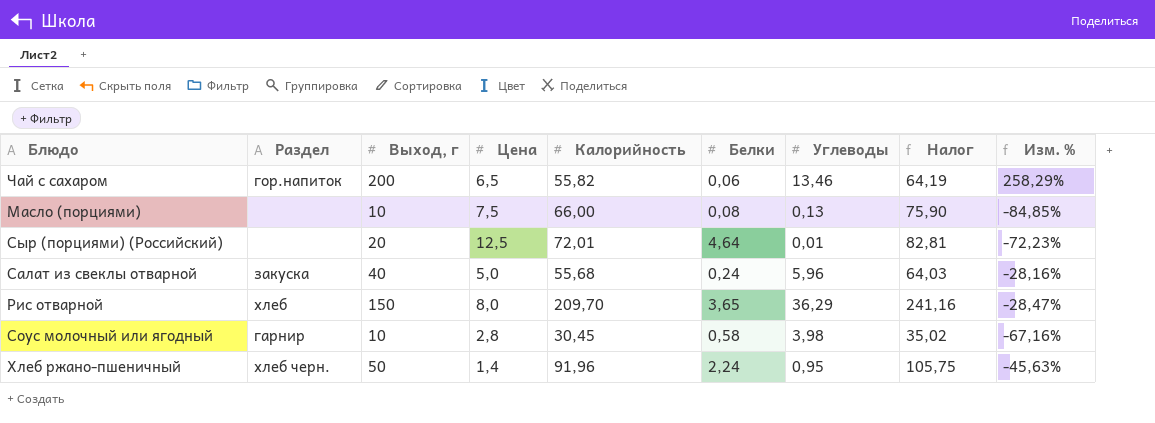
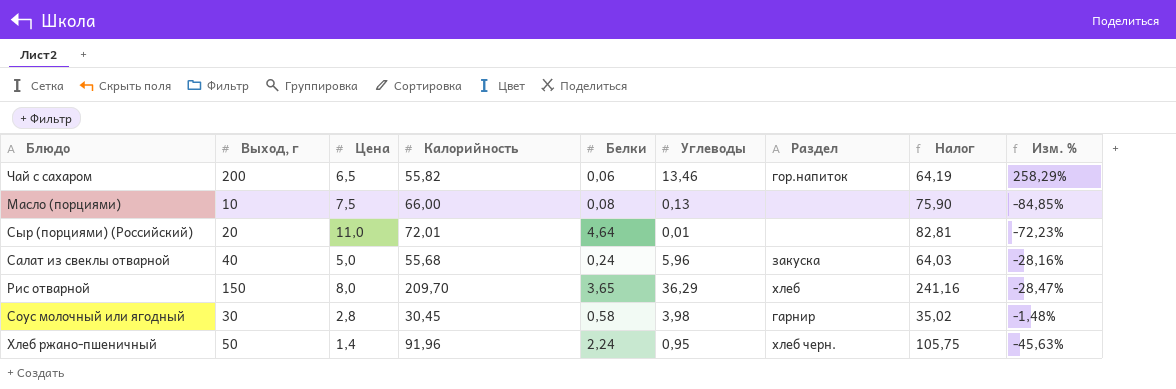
column Раздел | position: 2 -> 7
Сыр (порциями) (Российский) | Цена: 12,5 -> 11,0
Соус молочный или ягодный | Выход, г: 10 -> 30
Соус молочный или ягодный | Изм. %: -67,16% -> -1,48%

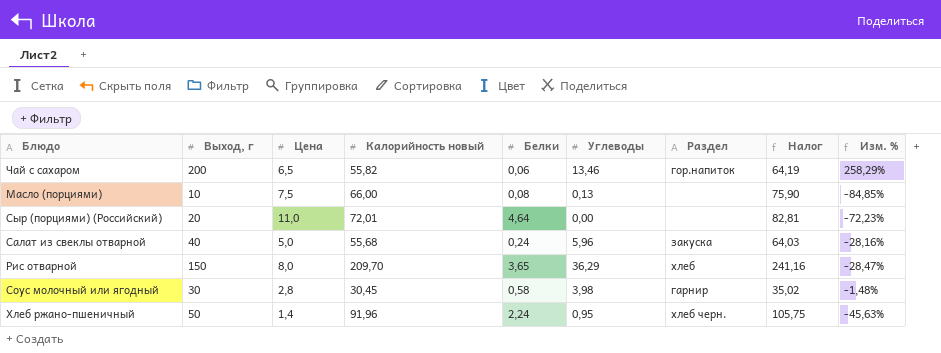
column name: Калорийность -> Калорийность новый
Сыр (порциями) (Российский) | Углеводы: 0,01 -> 0,00

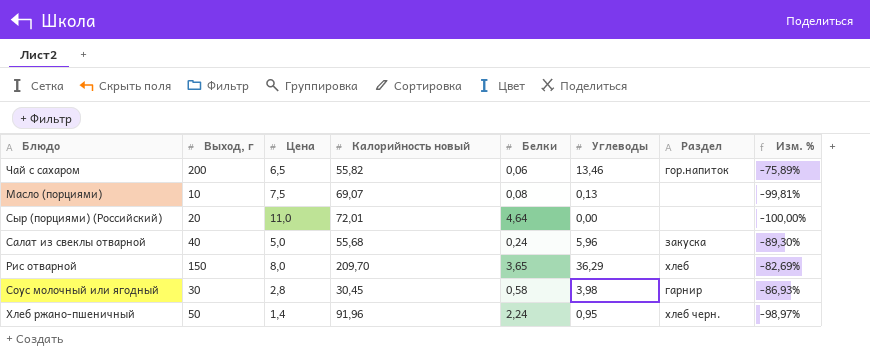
column Налог | formula: [Калорийность новый] * 1,15 -> none
column Изм. % | formula: ([Выход, г] - [Калорийность новый]) / [Калорийность новый] -> ([Углеводы] - [Калорийность новый]) / [Калорийность новый]
Масло (порциями) | Калорийность новый: 66,00 -> 69,07

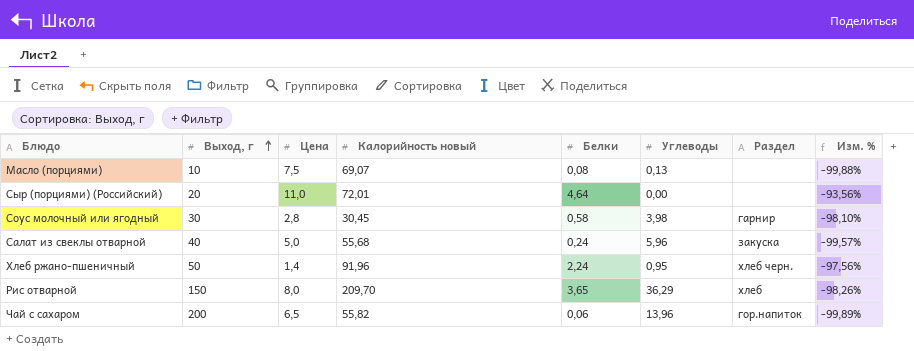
row order: none -> Выход, г ascending
column Изм. % | formula: ([Углеводы] - [Калорийность новый]) / [Калорийность новый] -> ([Белки] - [Калорийность новый]) / [Калорийность новый]
Чай с сахаром | Углеводы: 13,46 -> 13,96

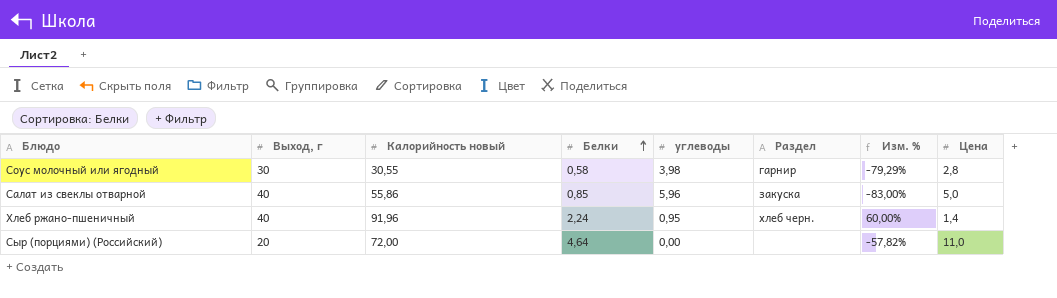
row order: Выход, г ascending -> Белки ascending
column name: Углеводы -> углеводы
column Изм. % | formula: ([Белки] - [Калорийность новый]) / [Калорийность новый] -> ([Белки] - [Цена]) / [Цена]
column Цена | position: 3 -> 8
row Масло (порциями): 10 | 7,5 | 69,07 | 0,08 | 0,13 | none | -99,88% -> none
row Рис отварной: 150 | 8,0 | 209,70 | 3,65 | 36,29 | хлеб | -98,26% -> none
row Чай с сахаром: 200 | 6,5 | 55,82 | 0,06 | 13,96 | гор.напиток | -99,89% -> none
Соус молочный или ягодный | Калорийность новый: 30,45 -> 30,55
Салат из свеклы отварной | Калорийность новый: 55,68 -> 55,86
Салат из свеклы отварной | Белки: 0,24 -> 0,85
Хлеб ржано-пшеничный | Выход, г: 50 -> 40
Сыр (порциями) (Российский) | Калорийность новый: 72,01 -> 72,00

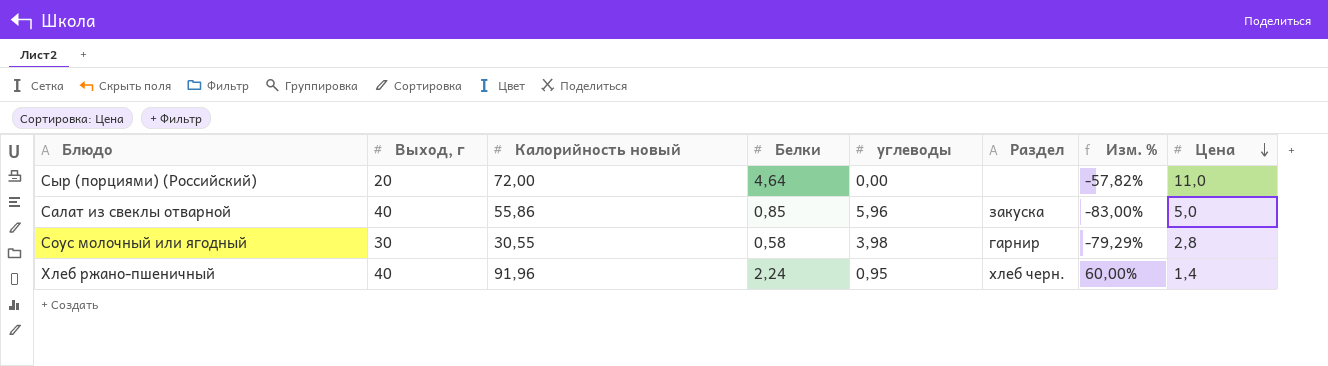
row order: Белки ascending -> Цена descending

